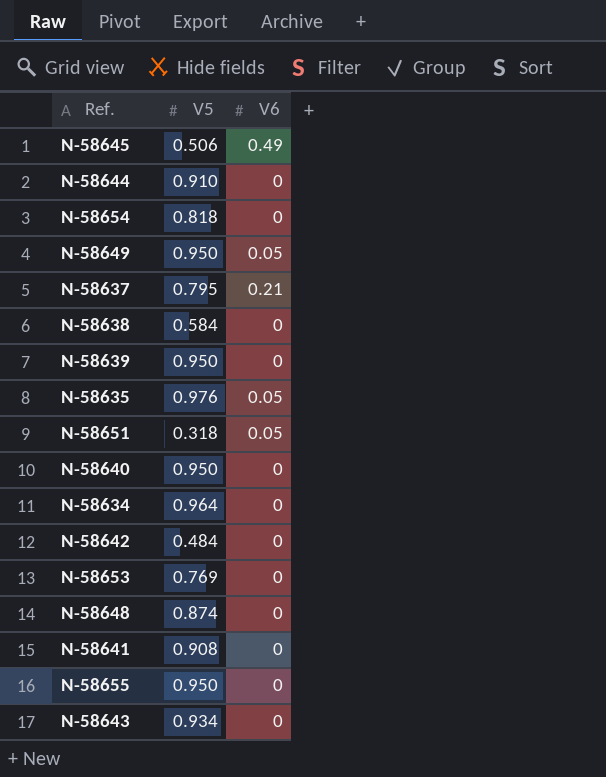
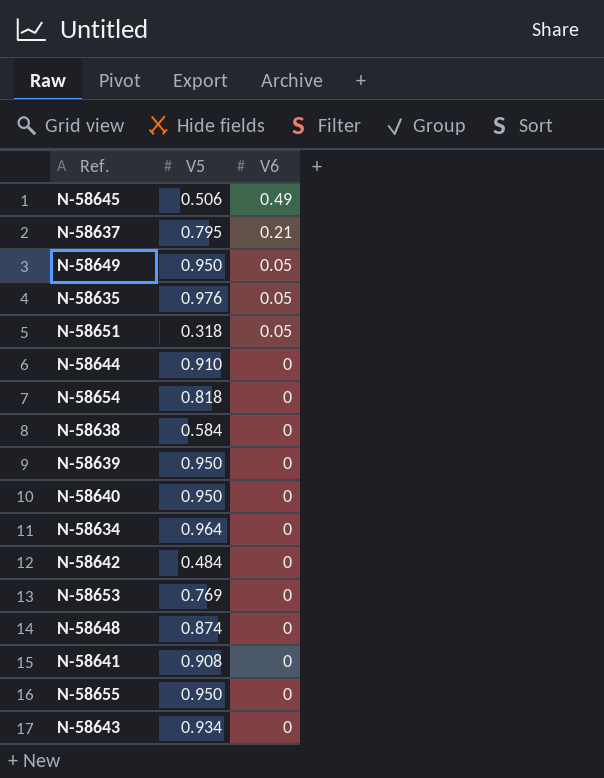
row order: none -> V6 descending

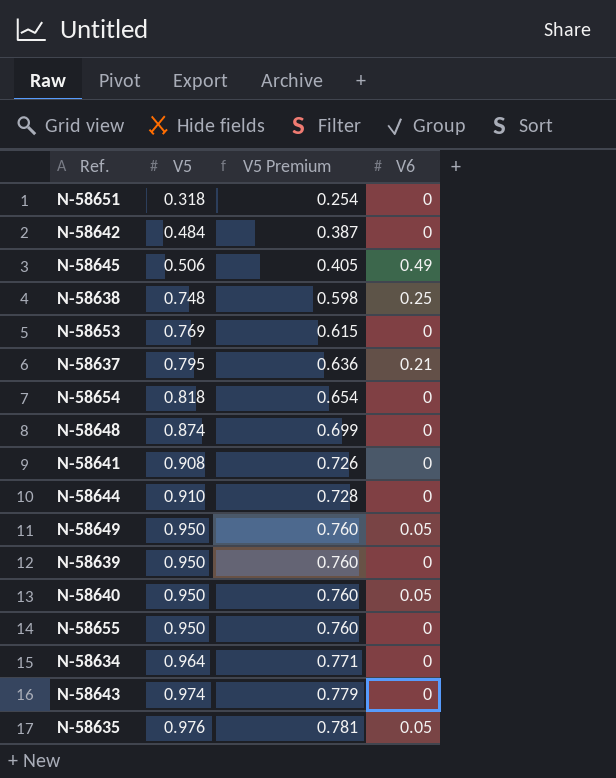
row order: V6 descending -> V5 ascending
column V5 Premium | formula: none -> [V5] * 0.8
N-58651 | V6: 0.05 -> 0
N-58638 | V5: 0.584 -> 0.748
N-58638 | V6: 0 -> 0.25
N-58640 | V6: 0 -> 0.05
N-58643 | V5: 0.934 -> 0.974

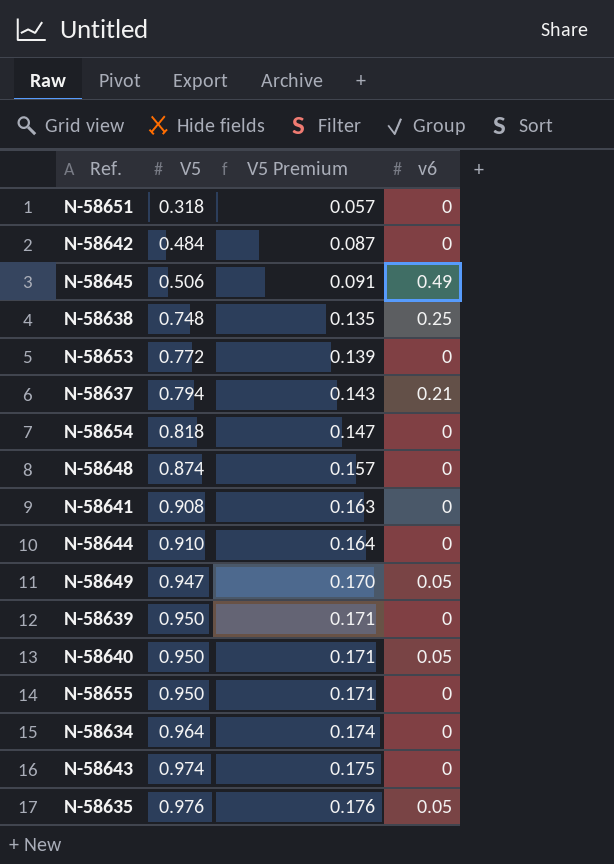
column V5 Premium | formula: [V5] * 0.8 -> [V5] * 0.18
column name: V6 -> v6
N-58653 | V5: 0.769 -> 0.772
N-58637 | V5: 0.795 -> 0.794
N-58649 | V5: 0.950 -> 0.947

